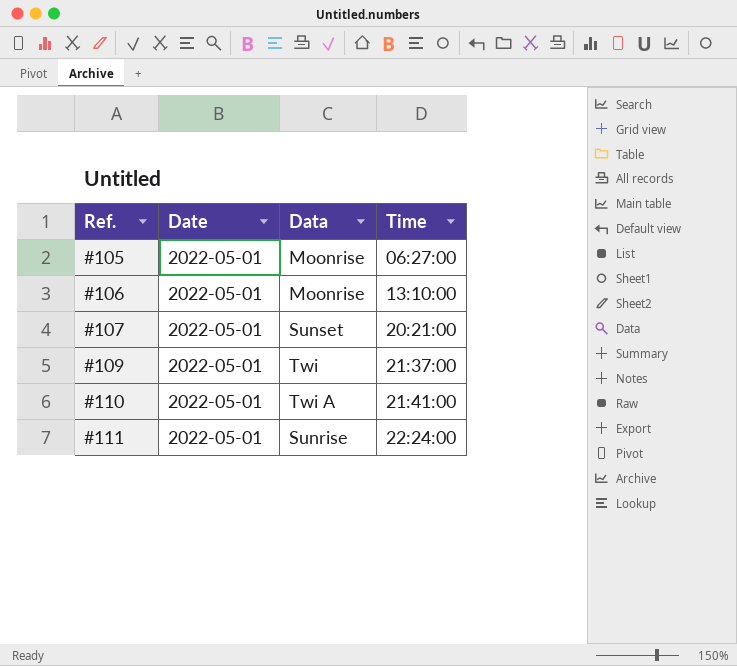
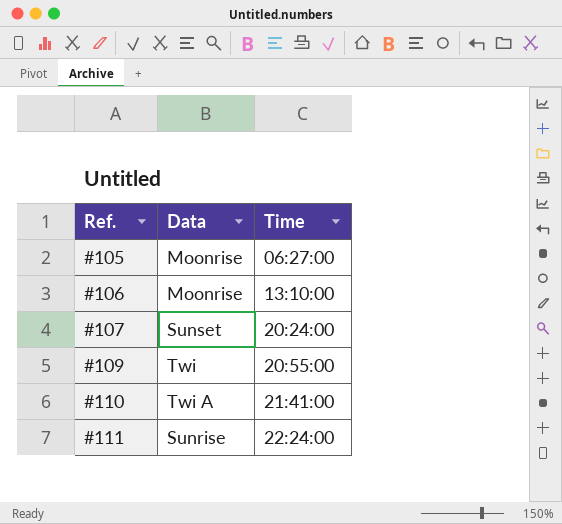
column Date | position: 2 -> none
#107 | Time: 20:21:00 -> 20:24:00
#109 | Time: 21:37:00 -> 20:55:00

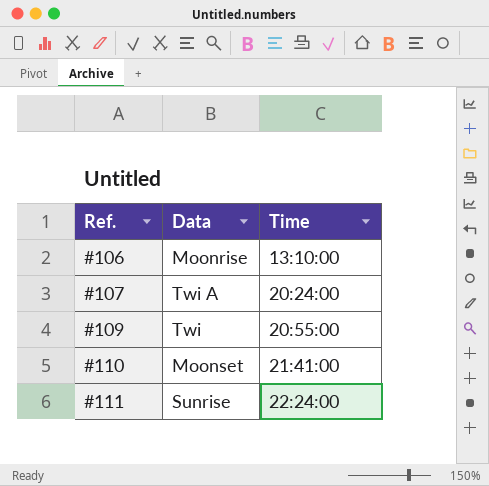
row #105: Moonrise | 06:27:00 -> none
#107 | Data: Sunset -> Twi A
#110 | Data: Twi A -> Moonset

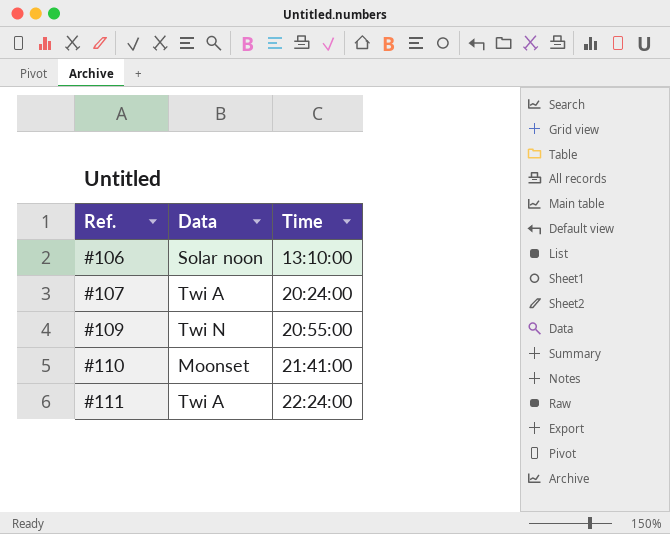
#106 | Data: Moonrise -> Solar noon
#109 | Data: Twi -> Twi N
#111 | Data: Sunrise -> Twi A

